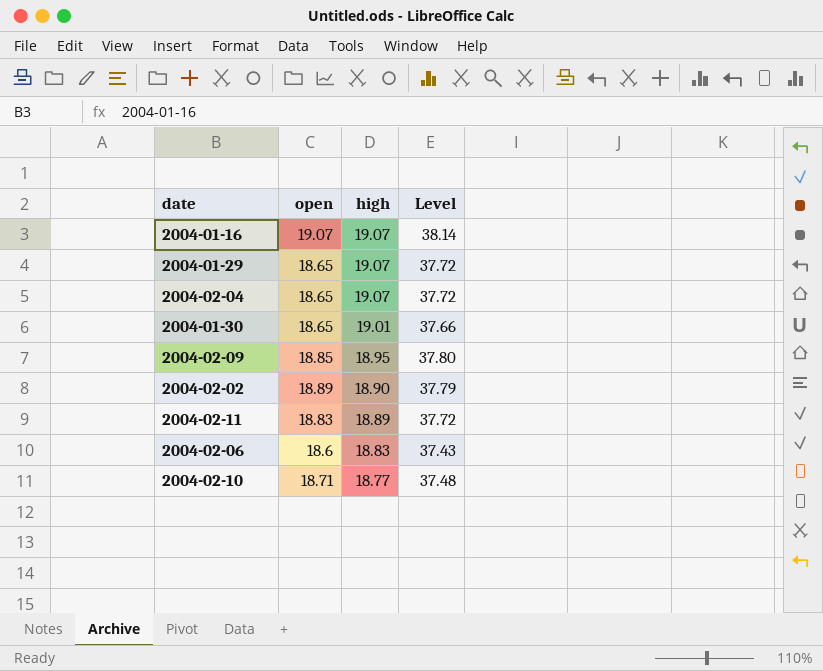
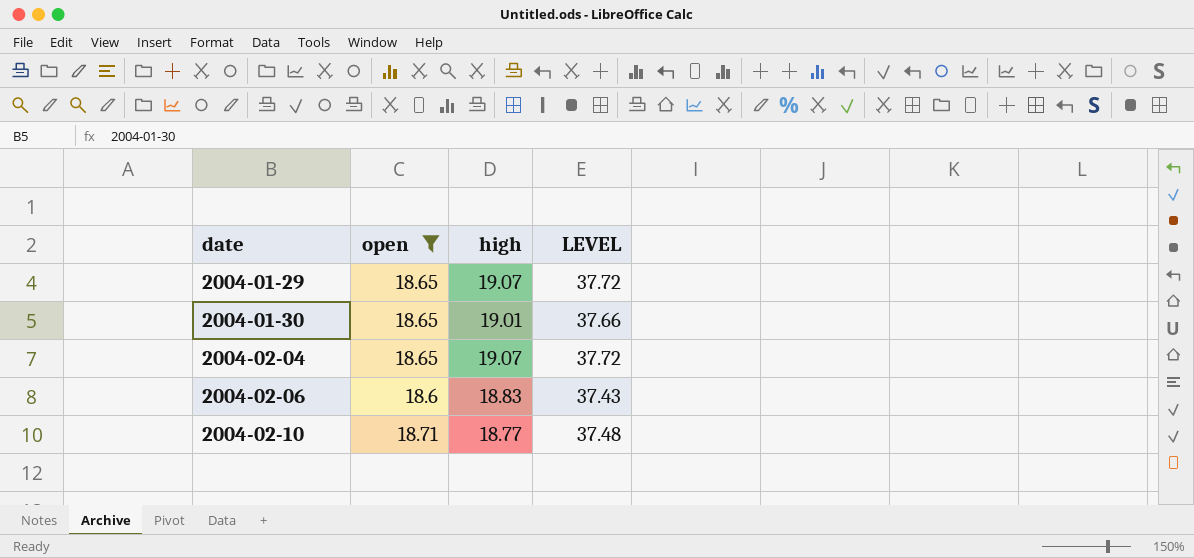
filter: none -> open <= 18.71
row order: high descending -> date ascending
column name: Level -> LEVEL

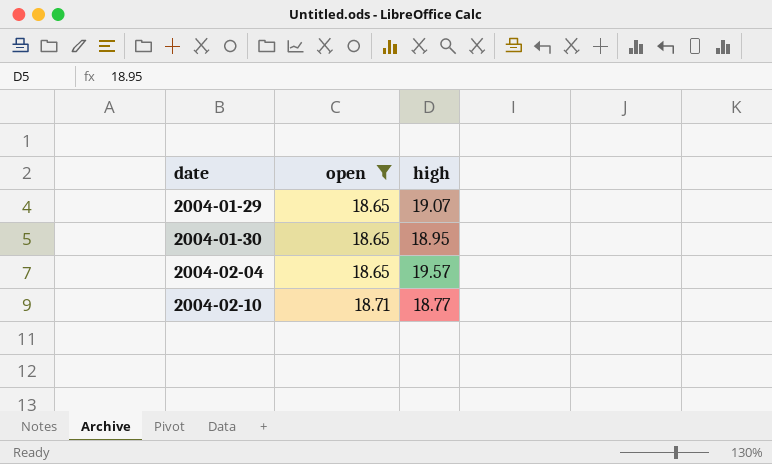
column LEVEL | formula: [open] + [high] -> none
row 2004-02-06: 18.6 | 18.83 | 37.43 -> none
2004-01-30 | high: 19.01 -> 18.95
2004-02-04 | high: 19.07 -> 19.57

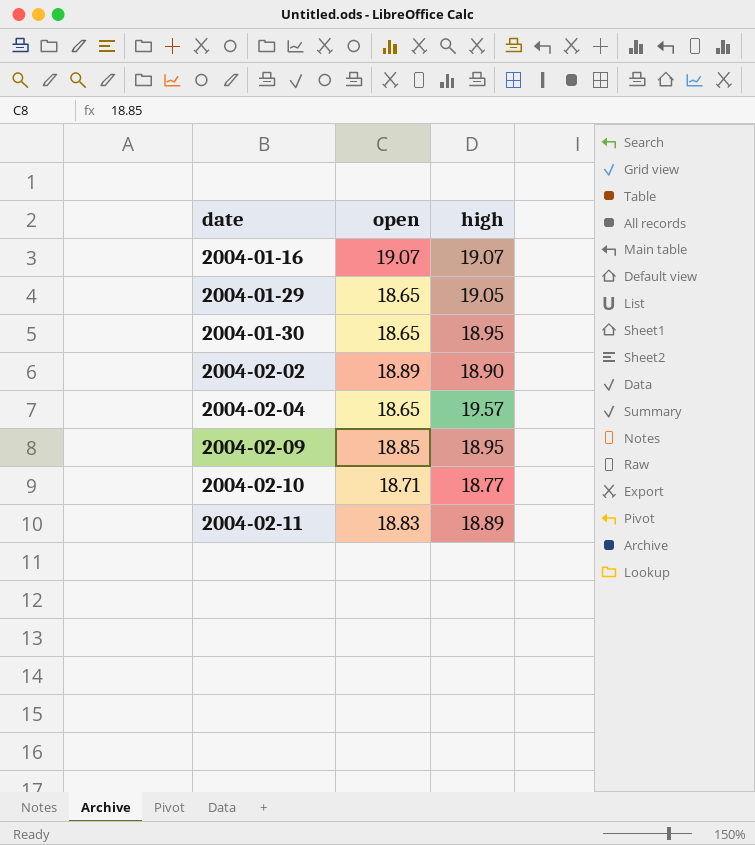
filter: open <= 18.71 -> none
2004-01-29 | high: 19.07 -> 19.05

